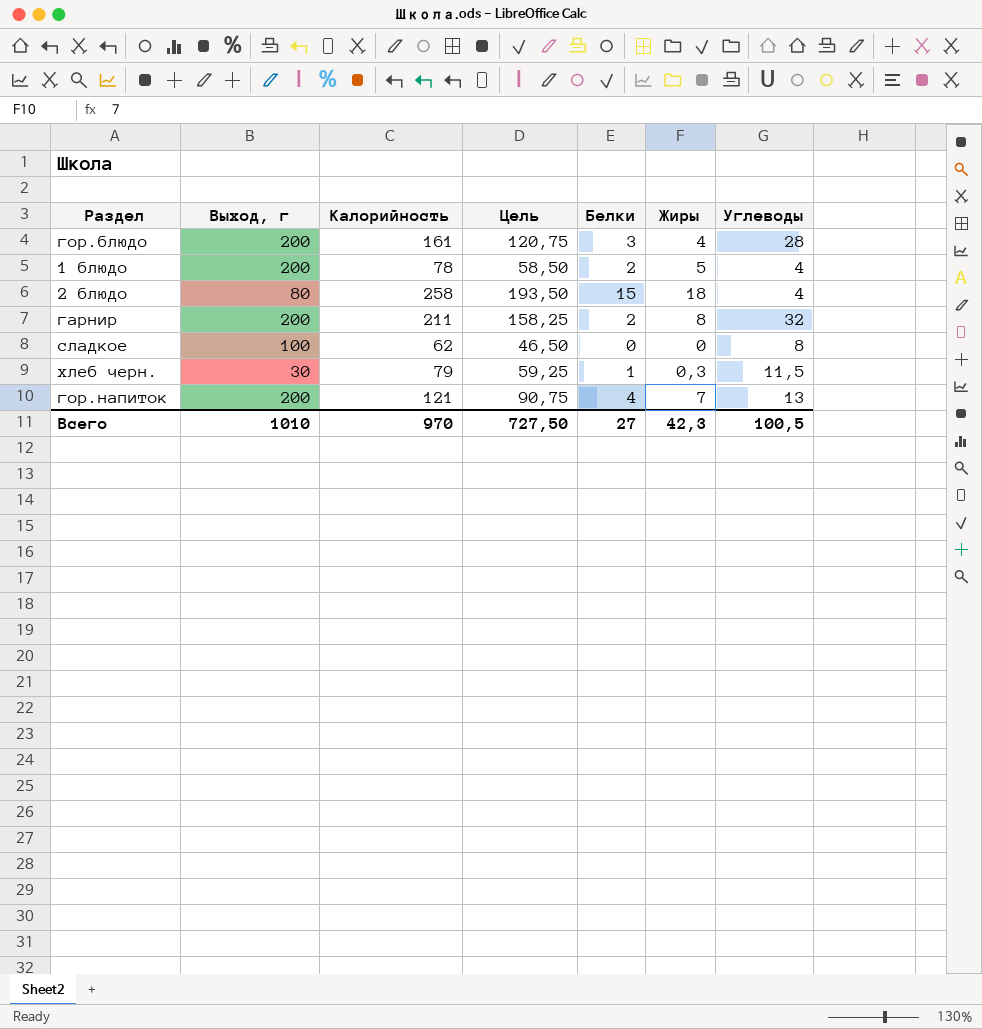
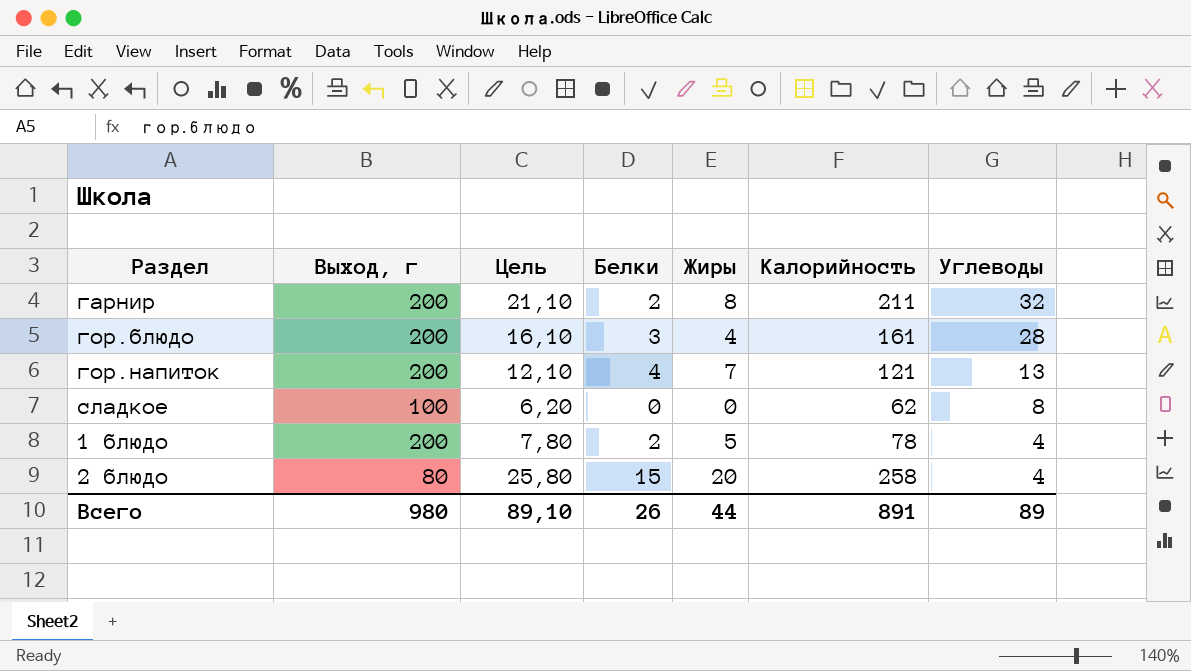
row order: none -> Углеводы descending
column Цель | formula: [Калорийность] * 0,75 -> [Калорийность] * 0,1
column Калорийность | position: 3 -> 6
row хлеб черн.: 30 | 79 | 59,25 | 1 | 0,3 | 11,5 -> none
2 блюдо | Жиры: 18 -> 20
Всего | Выход, г: 1010 -> 980
Всего | Цель: 727,50 -> 89,10
Всего | Белки: 27 -> 26
Всего | Жиры: 42,3 -> 44
Всего | Калорийность: 970 -> 891
Всего | Углеводы: 100,5 -> 89

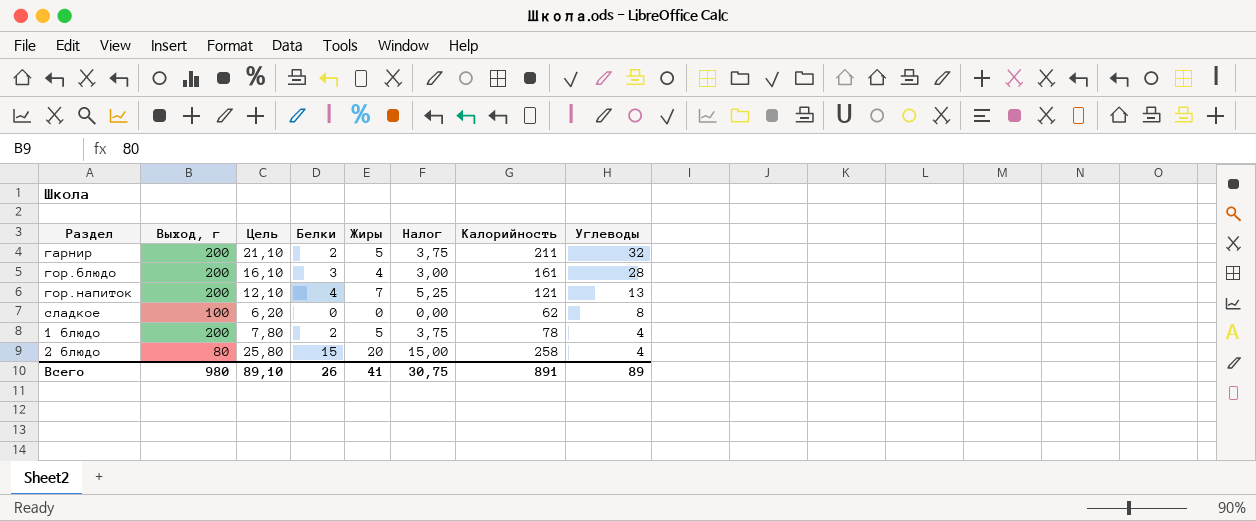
column Налог | formula: none -> [Жиры] * 0,75
гарнир | Жиры: 8 -> 5
Всего | Жиры: 44 -> 41

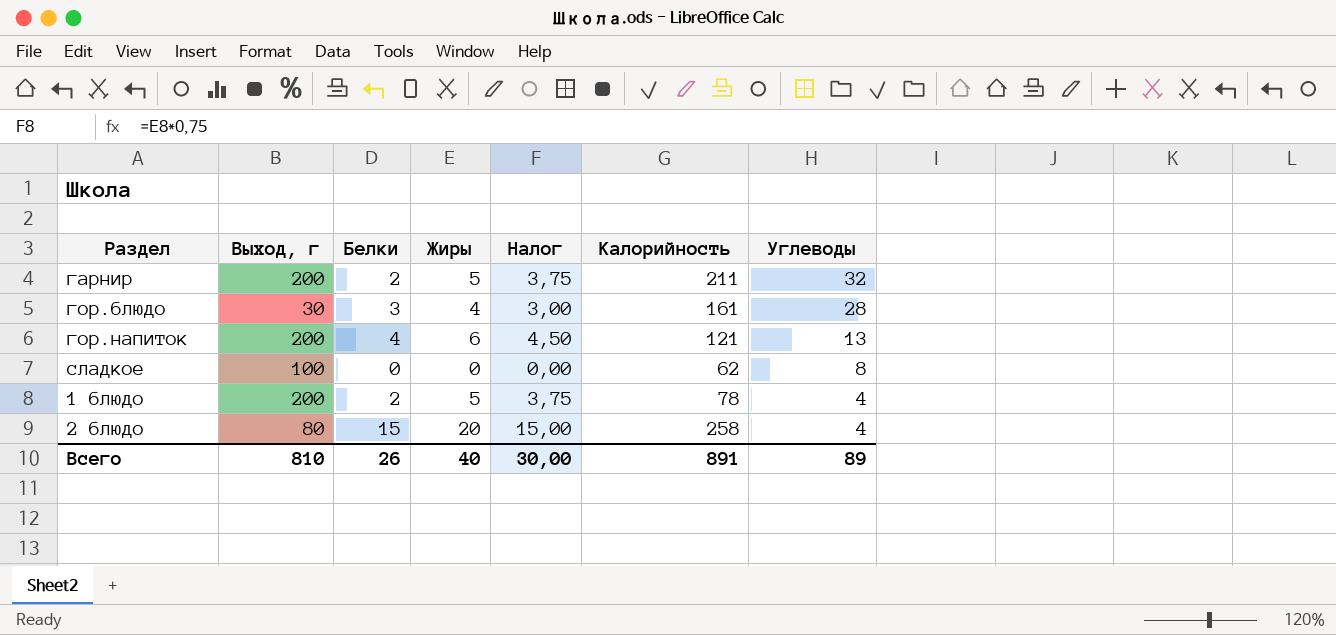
column Цель | formula: [Калорийность] * 0,1 -> none
гор.блюдо | Выход, г: 200 -> 30
гор.напиток | Жиры: 7 -> 6
гор.напиток | Налог: 5,25 -> 4,50
Всего | Выход, г: 980 -> 810
Всего | Жиры: 41 -> 40
Всего | Налог: 30,75 -> 30,00

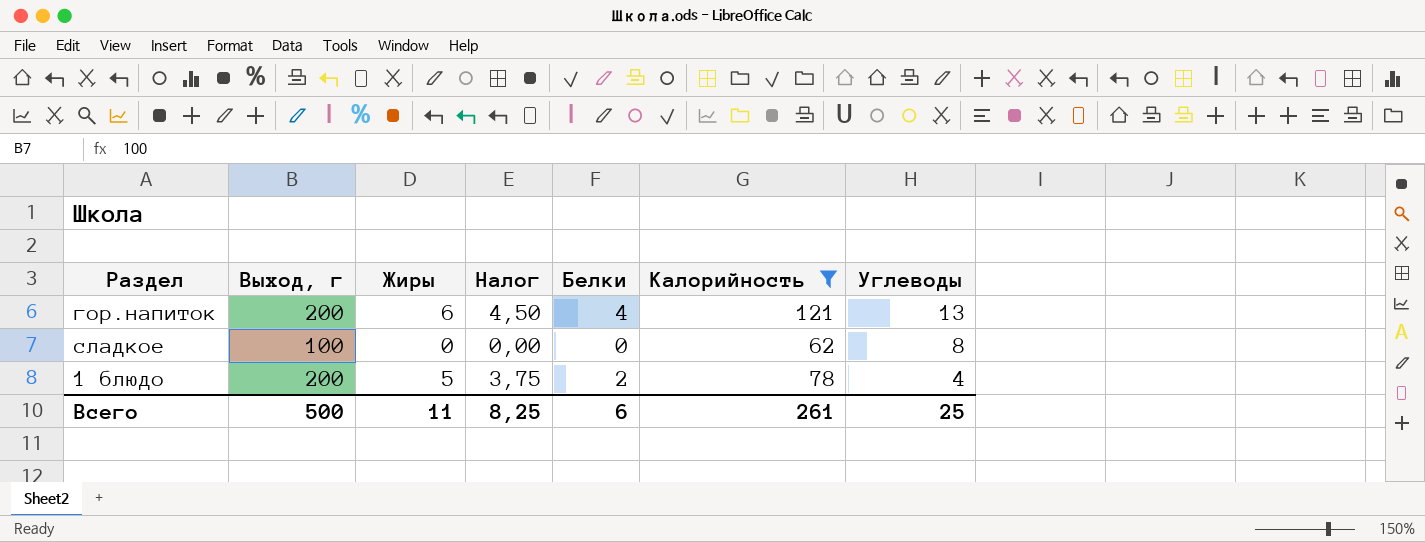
filter: none -> Калорийность <= 121
column Белки | position: 3 -> 5
Всего | Выход, г: 810 -> 500
Всего | Жиры: 40 -> 11
Всего | Налог: 30,00 -> 8,25
Всего | Белки: 26 -> 6
Всего | Калорийность: 891 -> 261
Всего | Углеводы: 89 -> 25

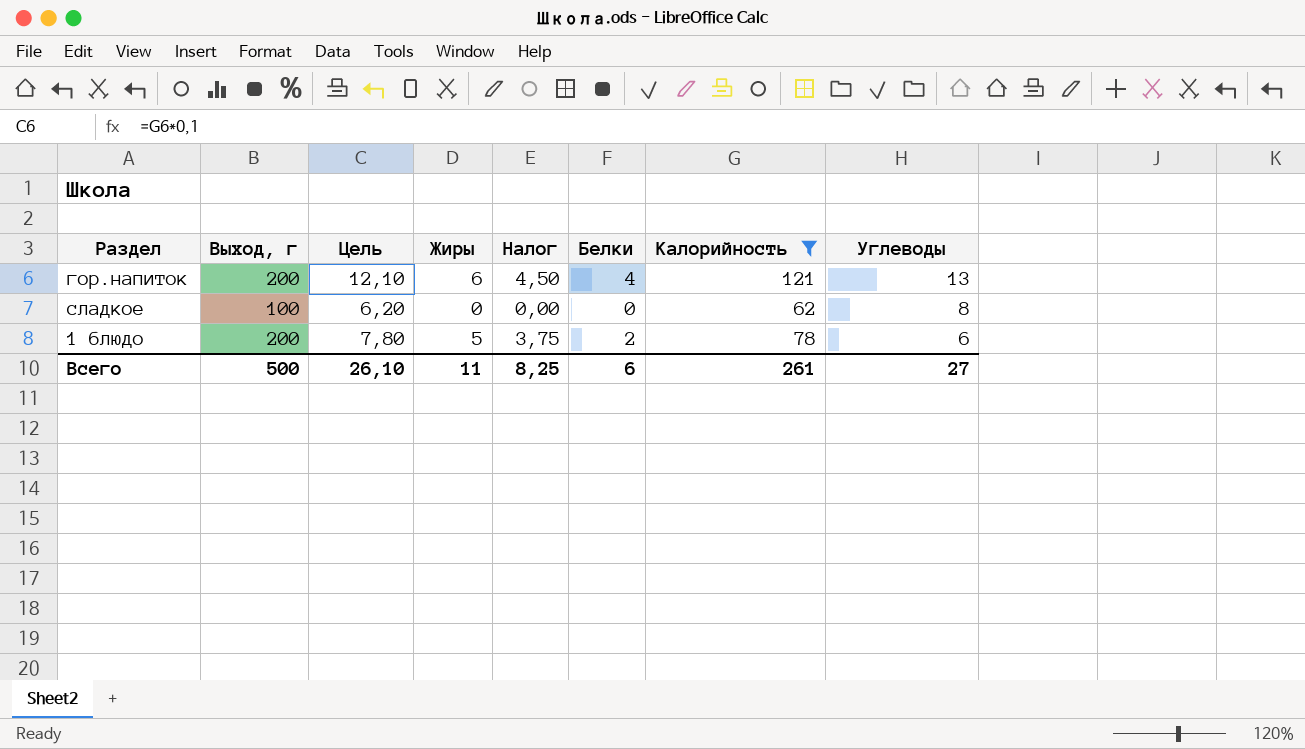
column Цель | formula: none -> [Калорийность] * 0,1
1 блюдо | Углеводы: 4 -> 6
Всего | Углеводы: 25 -> 27

